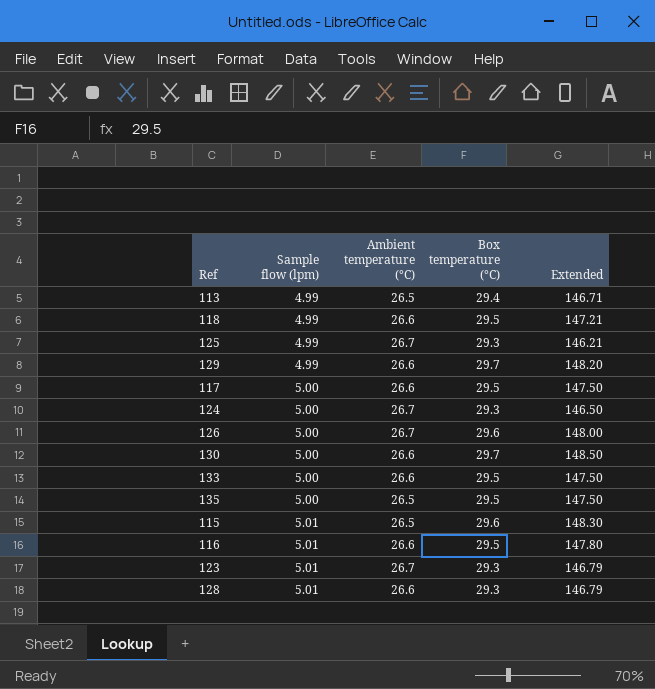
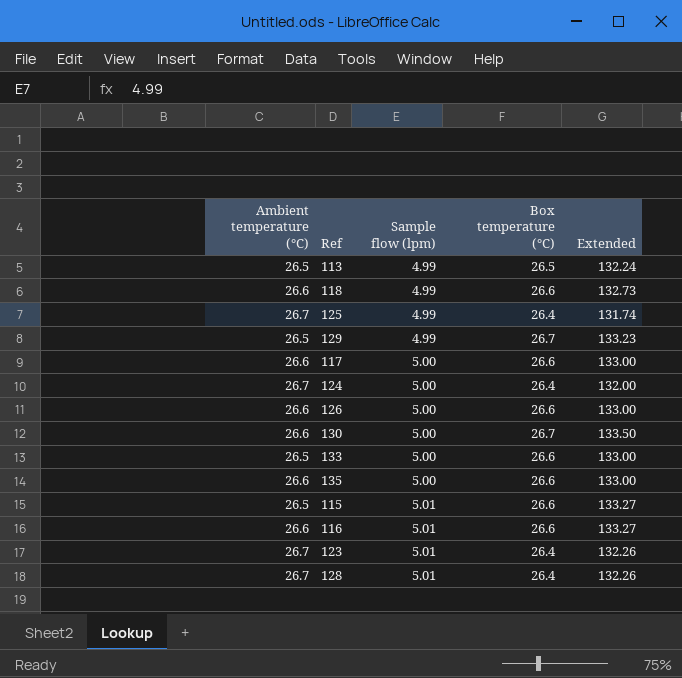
column Ambient temperature (°C) | position: 3 -> 1
113 | Box temperature (°C): 29.4 -> 26.5
113 | Extended: 146.71 -> 132.24
118 | Box temperature (°C): 29.5 -> 26.6
118 | Extended: 147.21 -> 132.73
125 | Box temperature (°C): 29.3 -> 26.4
125 | Extended: 146.21 -> 131.74
129 | Ambient temperature (°C): 26.6 -> 26.5
129 | Box temperature (°C): 29.7 -> 26.7
129 | Extended: 148.20 -> 133.23
117 | Box temperature (°C): 29.5 -> 26.6
117 | Extended: 147.50 -> 133.00
124 | Box temperature (°C): 29.3 -> 26.4
124 | Extended: 146.50 -> 132.00
126 | Ambient temperature (°C): 26.7 -> 26.6
126 | Box temperature (°C): 29.6 -> 26.6
126 | Extended: 148.00 -> 133.00
130 | Box temperature (°C): 29.7 -> 26.7
130 | Extended: 148.50 -> 133.50
133 | Ambient temperature (°C): 26.6 -> 26.5
133 | Box temperature (°C): 29.5 -> 26.6
133 | Extended: 147.50 -> 133.00
135 | Ambient temperature (°C): 26.5 -> 26.6
135 | Box temperature (°C): 29.5 -> 26.6
135 | Extended: 147.50 -> 133.00
115 | Box temperature (°C): 29.6 -> 26.6
115 | Extended: 148.30 -> 133.27
116 | Box temperature (°C): 29.5 -> 26.6
116 | Extended: 147.80 -> 133.27
123 | Box temperature (°C): 29.3 -> 26.4
123 | Extended: 146.79 -> 132.26
128 | Ambient temperature (°C): 26.6 -> 26.7
128 | Box temperature (°C): 29.3 -> 26.4
128 | Extended: 146.79 -> 132.26

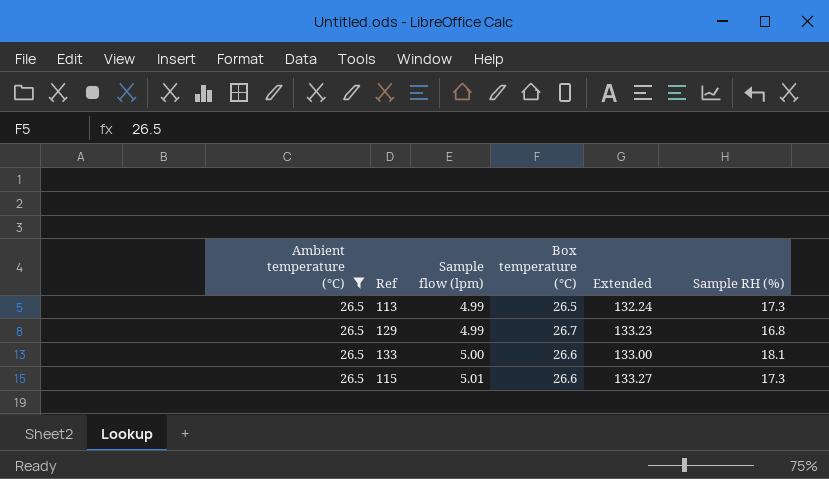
filter: none -> Ambient temperature (°C) = 26.5
column Sample RH (%) | position: none -> 6

